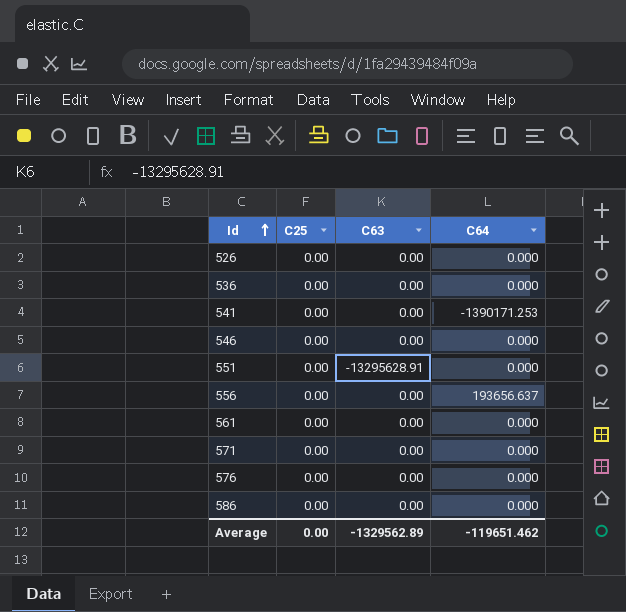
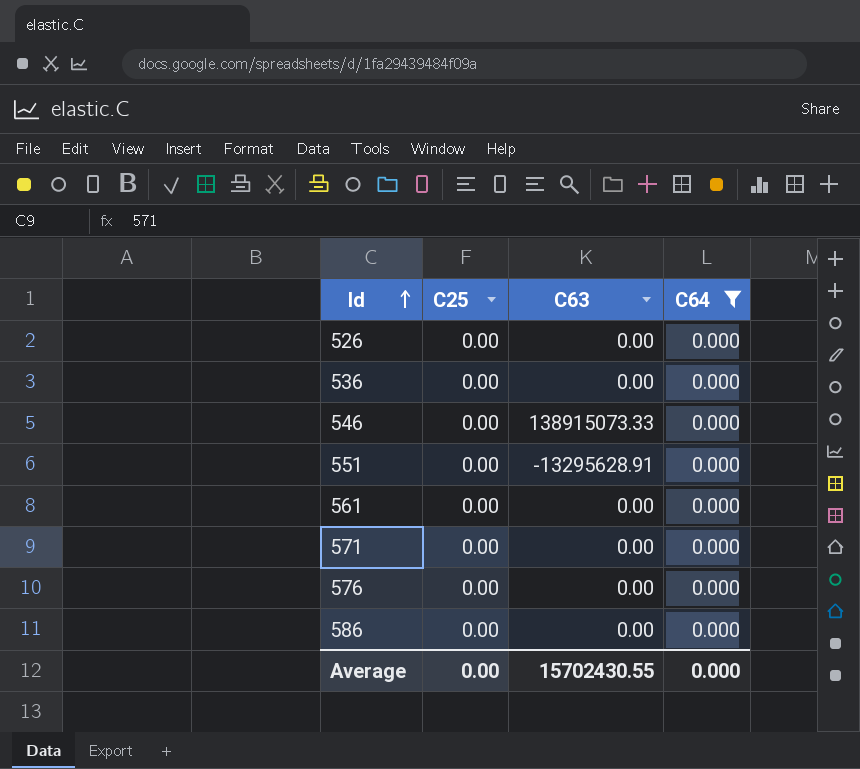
filter: none -> C64 = 0.000
546 | C63: 0.00 -> 138915073.33
Average | C63: -1329562.89 -> 15702430.55
Average | C64: -119651.462 -> 0.000

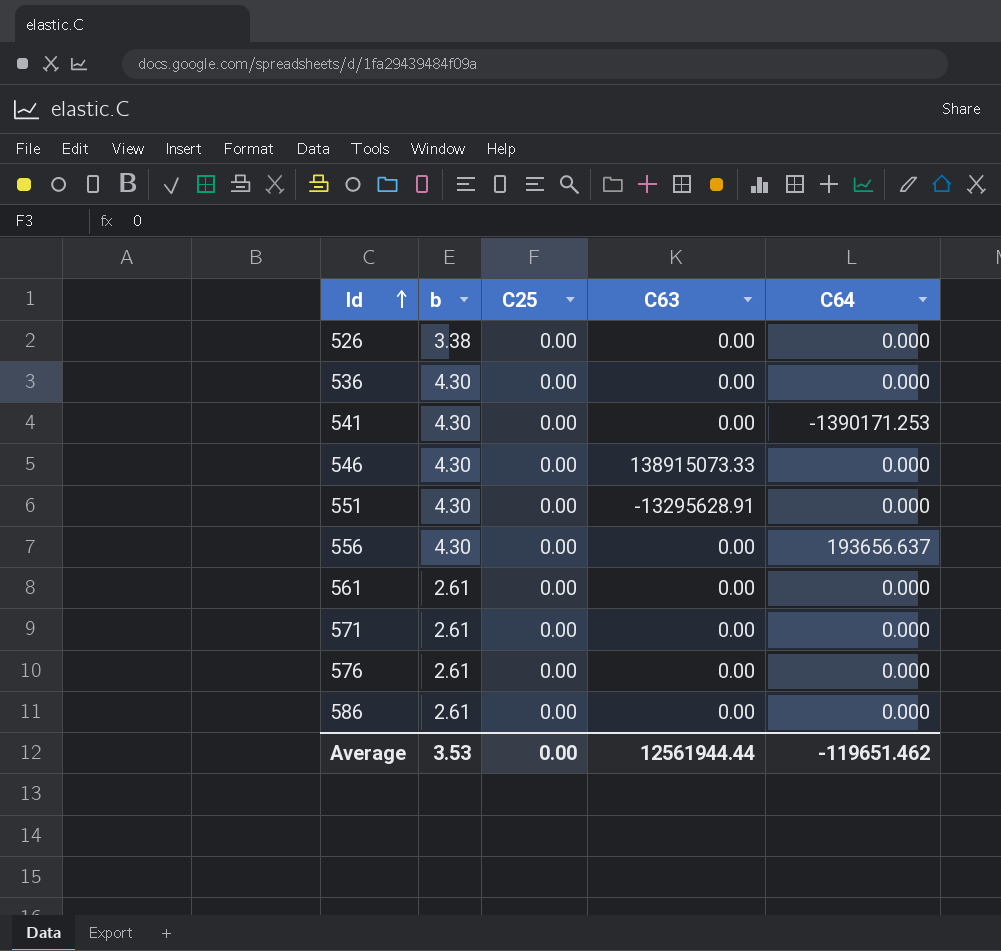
filter: C64 = 0.000 -> none
column b | position: none -> 2
Average | C63: 15702430.55 -> 12561944.44
Average | C64: 0.000 -> -119651.462

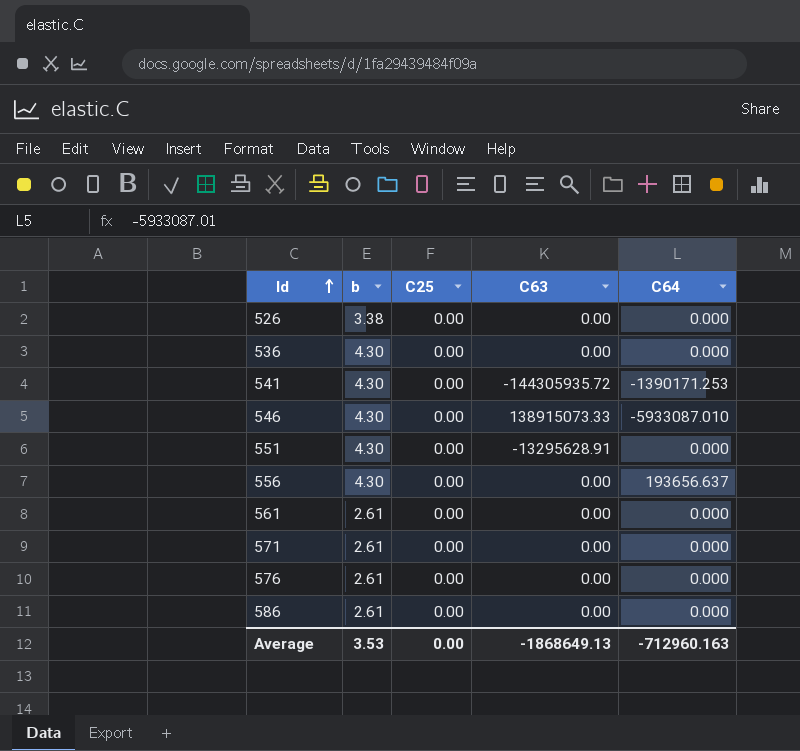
541 | C63: 0.00 -> -144305935.72
546 | C64: 0.000 -> -5933087.010
Average | C63: 12561944.44 -> -1868649.13
Average | C64: -119651.462 -> -712960.163

